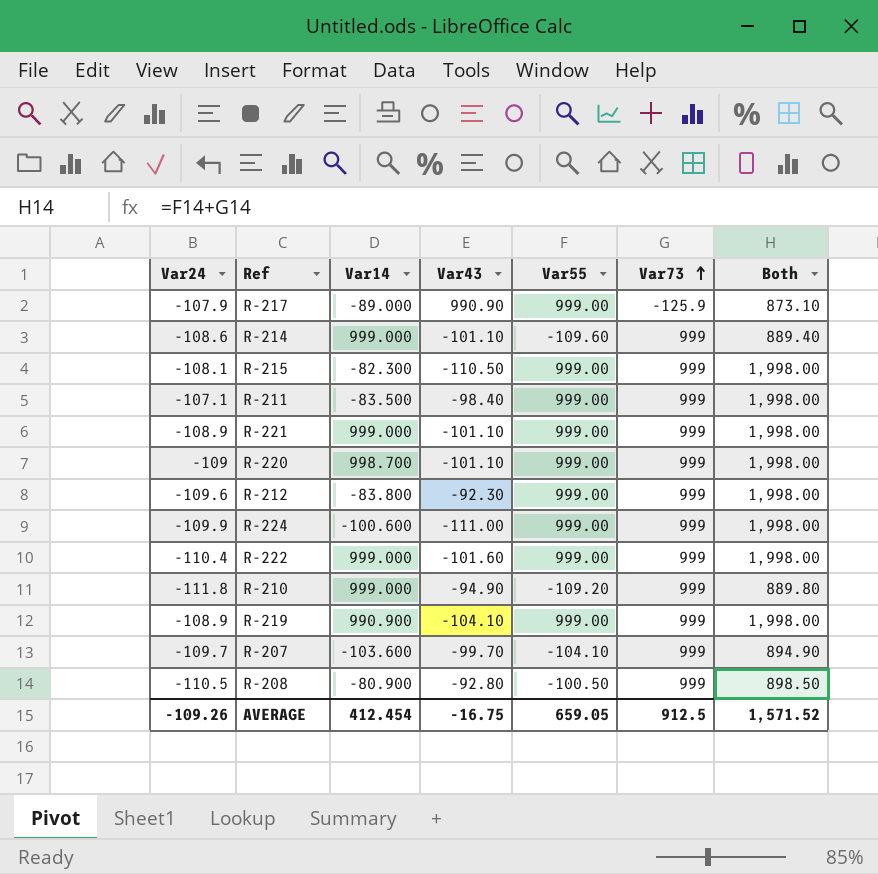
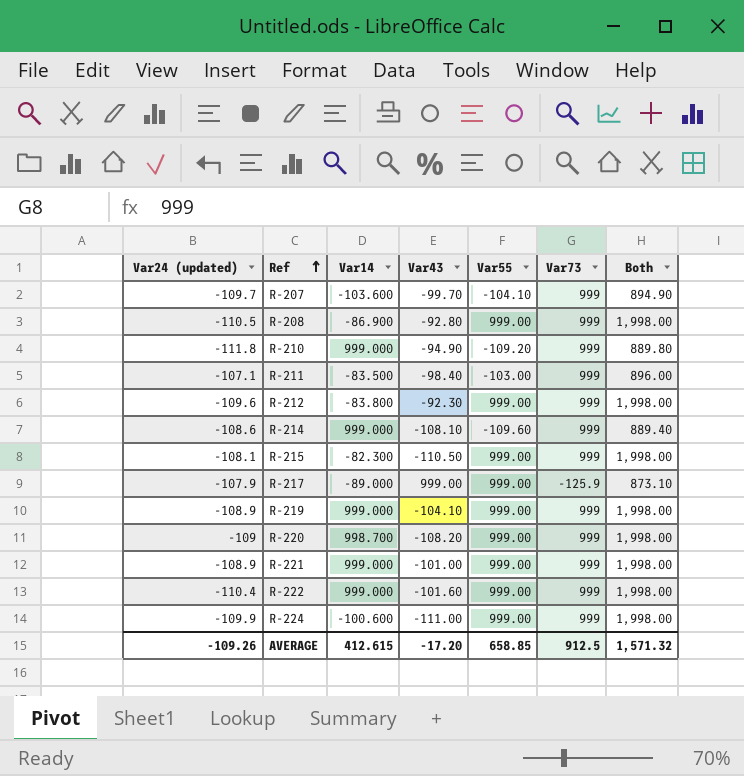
row order: Var73 ascending -> Ref ascending
column name: Var24 -> Var24 (updated)
R-208 | Var14: -80.900 -> -86.900
R-208 | Var55: -100.50 -> 999.00
R-208 | Both: 898.50 -> 1,998.00
R-211 | Var55: 999.00 -> -103.00
R-211 | Both: 1,998.00 -> 896.00
R-214 | Var43: -101.10 -> -108.10
R-217 | Var43: 990.90 -> 999.00
R-219 | Var14: 990.900 -> 999.000
R-220 | Var43: -101.10 -> -108.20
R-221 | Var43: -101.10 -> -101.00
AVERAGE | Var14: 412.454 -> 412.615
AVERAGE | Var43: -16.75 -> -17.20
AVERAGE | Var55: 659.05 -> 658.85
AVERAGE | Both: 1,571.52 -> 1,571.32

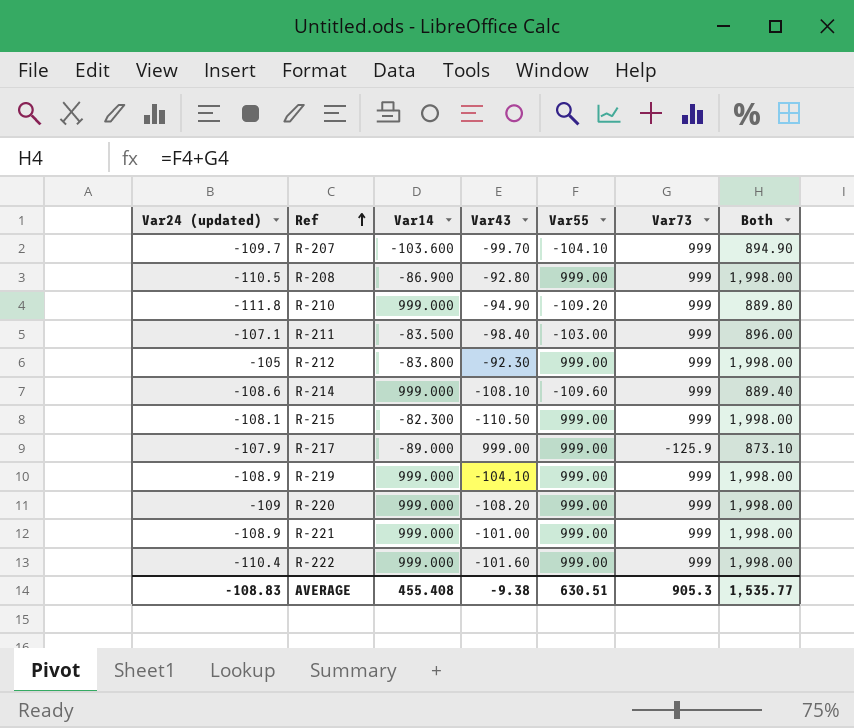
row R-224: -109.9 | -100.600 | -111.00 | 999.00 | 999 | 1,998.00 -> none
R-212 | Var24 (updated): -109.6 -> -105
R-220 | Var14: 998.700 -> 999.000
AVERAGE | Var24 (updated): -109.26 -> -108.83
AVERAGE | Var14: 412.615 -> 455.408
AVERAGE | Var43: -17.20 -> -9.38
AVERAGE | Var55: 658.85 -> 630.51
AVERAGE | Var73: 912.5 -> 905.3
AVERAGE | Both: 1,571.32 -> 1,535.77

